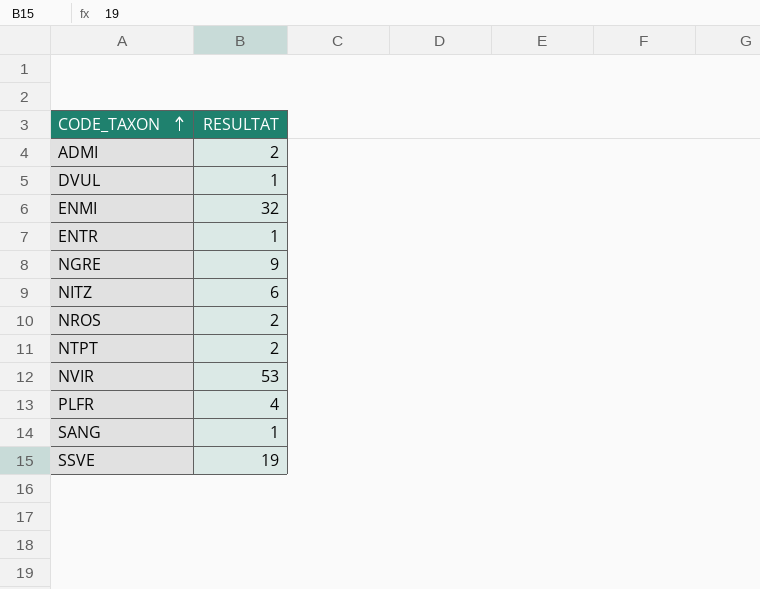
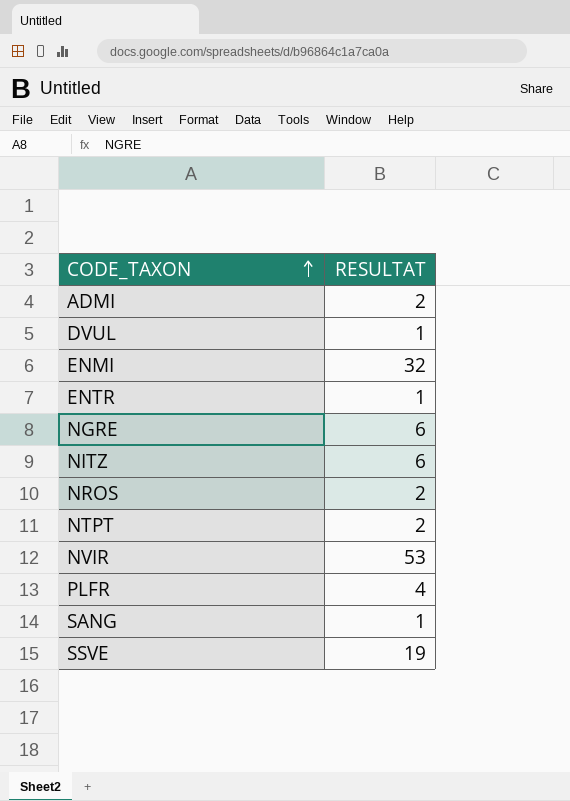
NGRE | RESULTAT: 9 -> 6

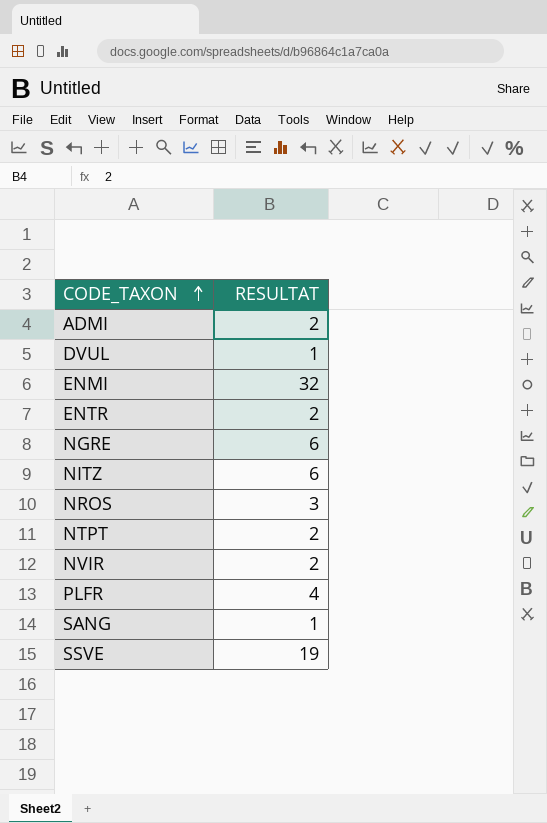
ENTR | RESULTAT: 1 -> 2
NROS | RESULTAT: 2 -> 3
NVIR | RESULTAT: 53 -> 2

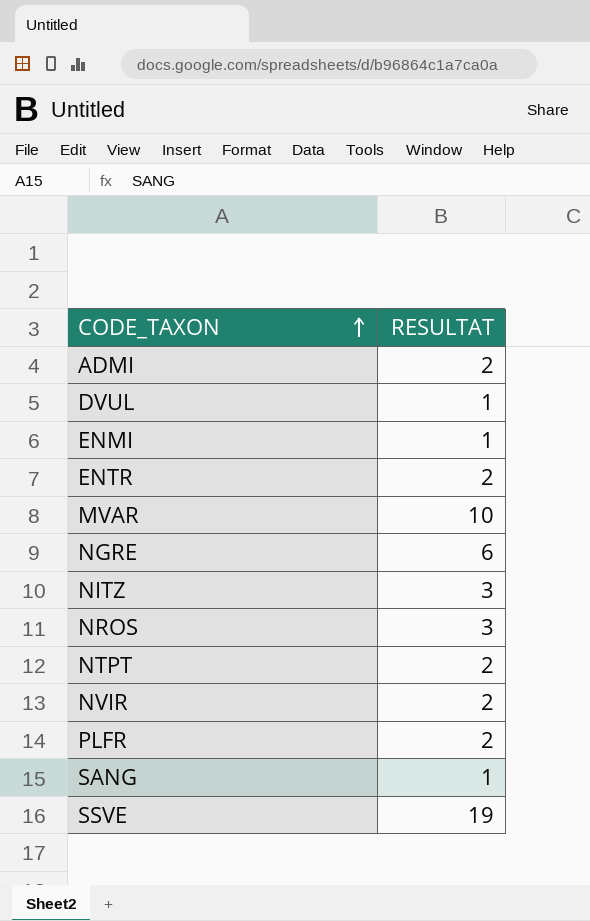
ENMI | RESULTAT: 32 -> 1
row MVAR: none -> 10
NITZ | RESULTAT: 6 -> 3
PLFR | RESULTAT: 4 -> 2

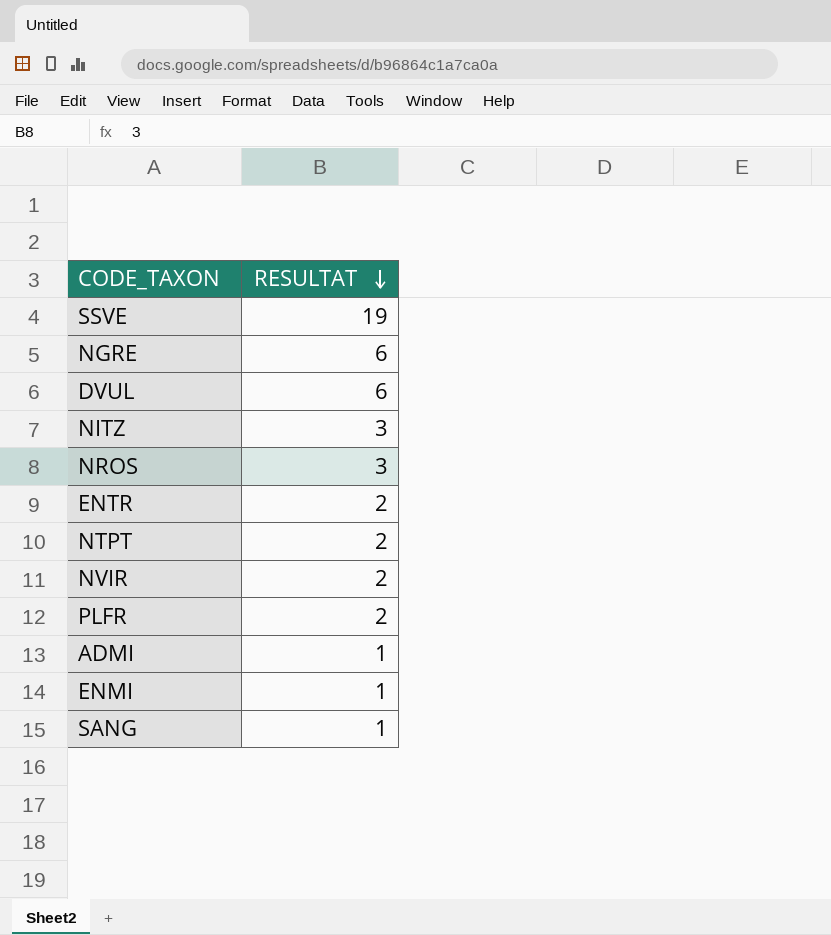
row order: CODE_TAXON ascending -> RESULTAT descending
row MVAR: 10 -> none
DVUL | RESULTAT: 1 -> 6
ADMI | RESULTAT: 2 -> 1

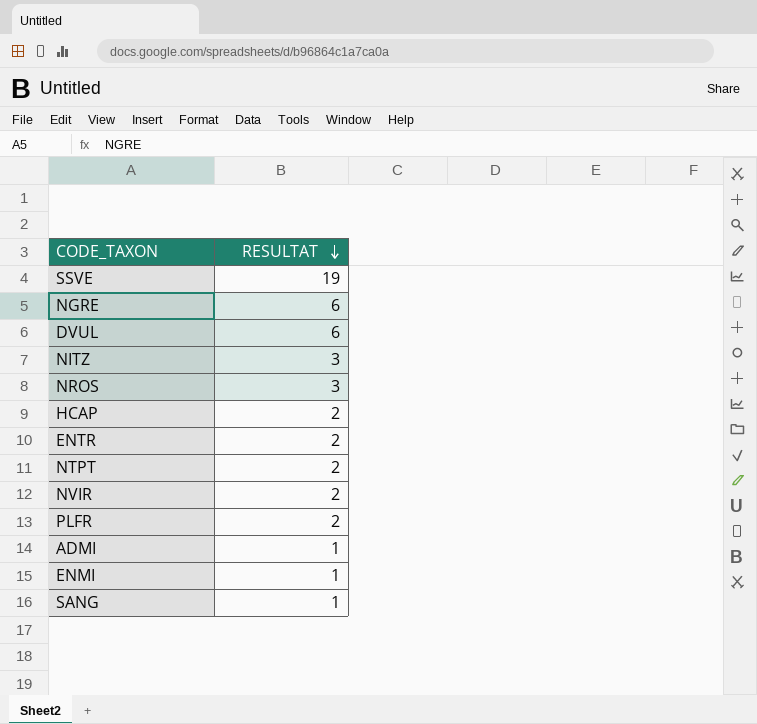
row HCAP: none -> 2

